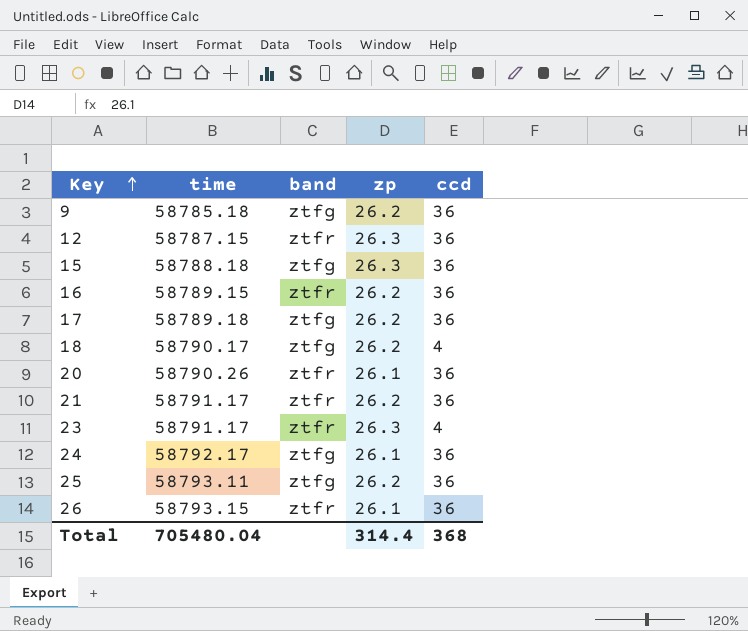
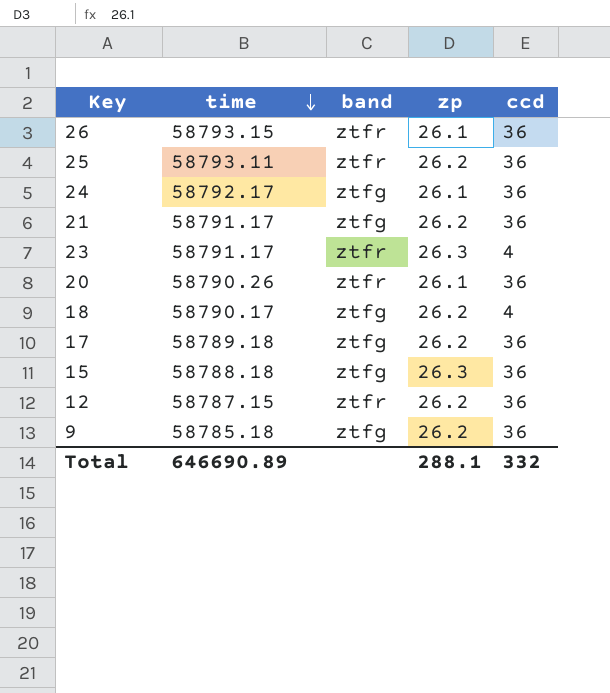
row order: Key ascending -> time descending
row 16: 58789.15 | ztfr | 26.2 | 36 -> none
25 | band: ztfg -> ztfr
21 | band: ztfr -> ztfg
12 | zp: 26.3 -> 26.2
Total | time: 705480.04 -> 646690.89
Total | zp: 314.4 -> 288.1
Total | ccd: 368 -> 332

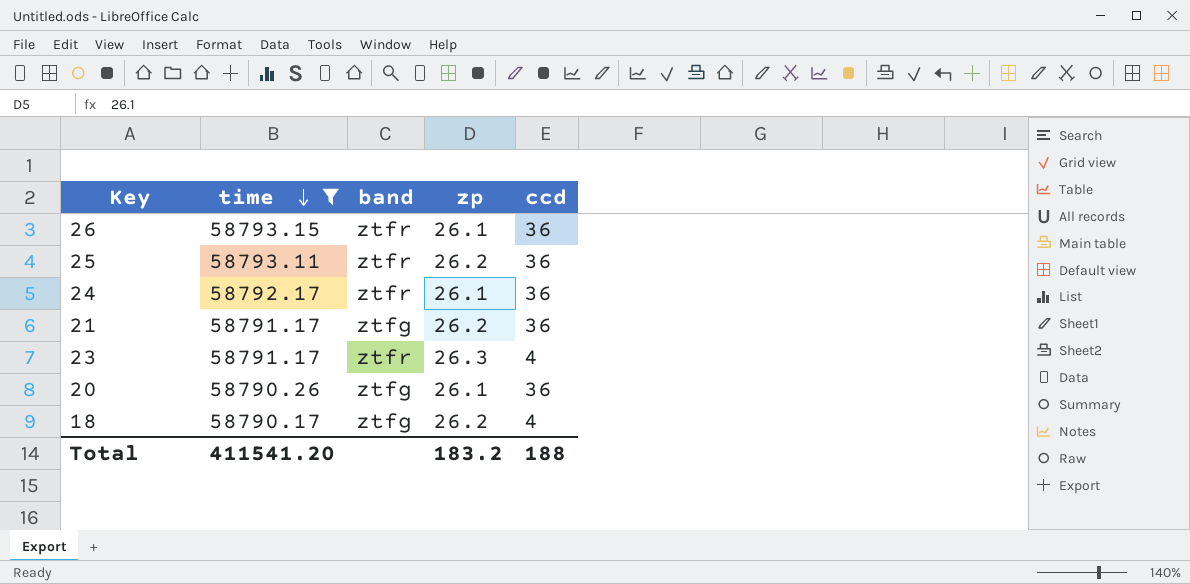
filter: none -> time >= 58790.17
24 | band: ztfg -> ztfr
20 | band: ztfr -> ztfg
Total | time: 646690.89 -> 411541.20
Total | zp: 288.1 -> 183.2
Total | ccd: 332 -> 188

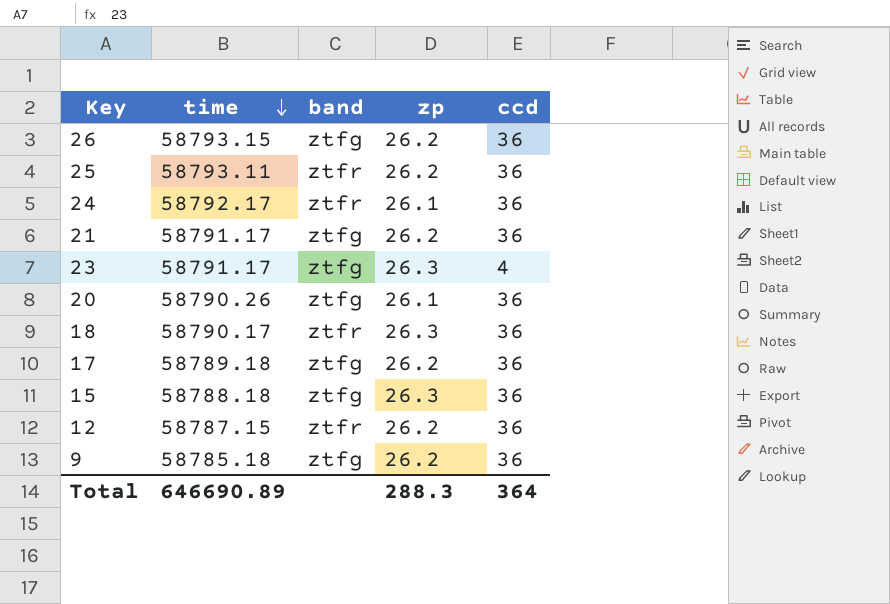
filter: time >= 58790.17 -> none
26 | band: ztfr -> ztfg
26 | zp: 26.1 -> 26.2
23 | band: ztfr -> ztfg
18 | band: ztfg -> ztfr
18 | zp: 26.2 -> 26.3
18 | ccd: 4 -> 36
Total | time: 411541.20 -> 646690.89
Total | zp: 183.2 -> 288.3
Total | ccd: 188 -> 364

